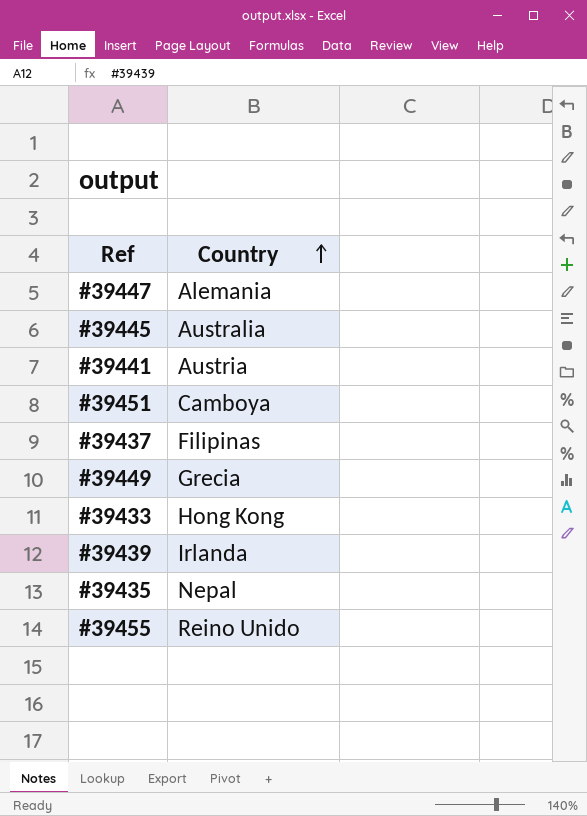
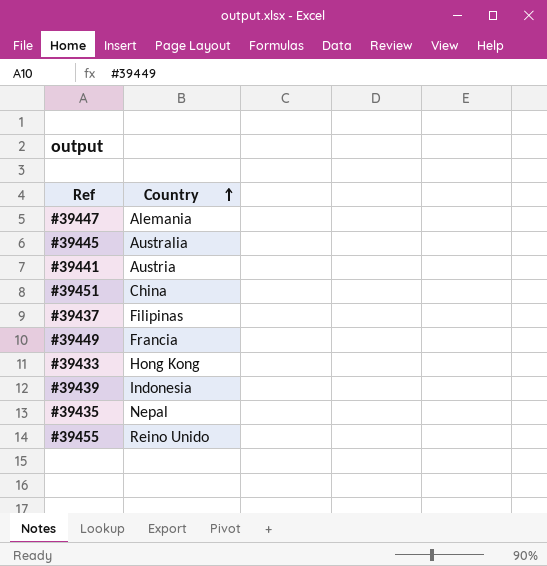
#39451 | Country: Camboya -> China
#39449 | Country: Grecia -> Francia
#39439 | Country: Irlanda -> Indonesia

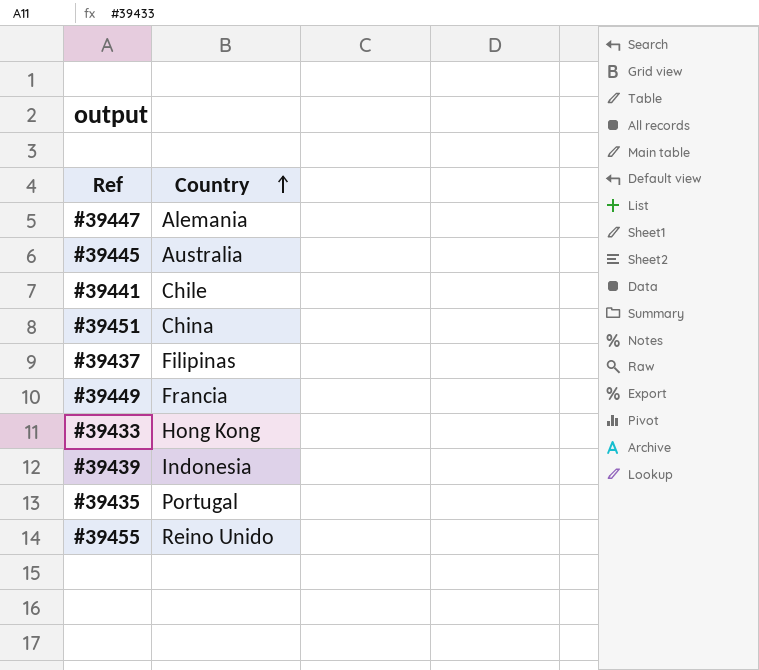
#39441 | Country: Austria -> Chile
#39435 | Country: Nepal -> Portugal

